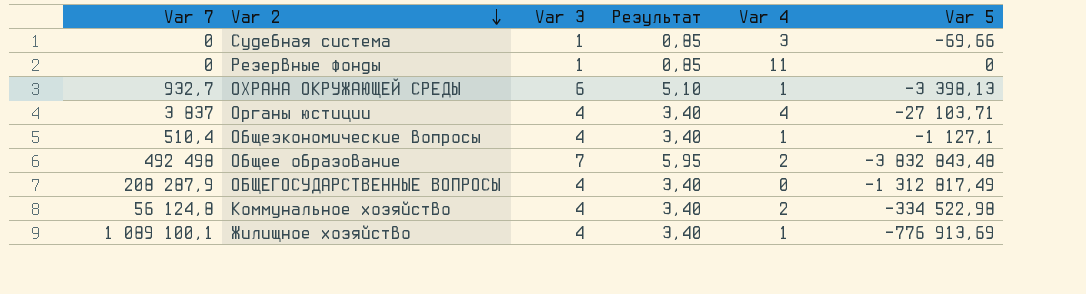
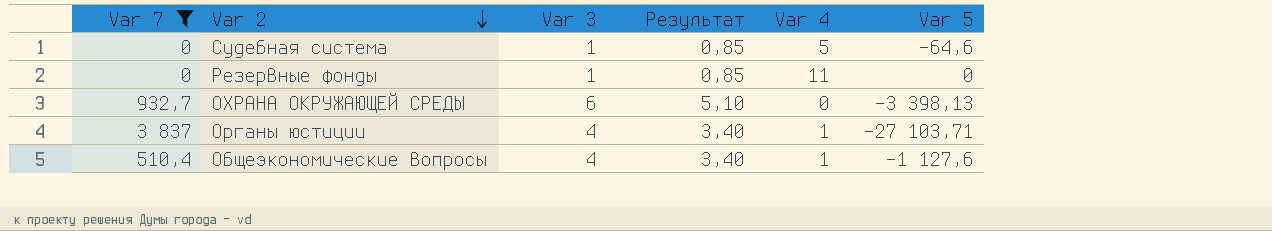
filter: none -> Var 7 <= 3 837
Судебная система | Var 4: 3 -> 5
Судебная система | Var 5: -69,66 -> -64,6
ОХРАНА ОКРУЖАЮЩЕЙ СРЕДЫ | Var 4: 1 -> 0
Органы юстиции | Var 4: 4 -> 1
Общеэкономические вопросы | Var 5: -1 127,1 -> -1 127,6

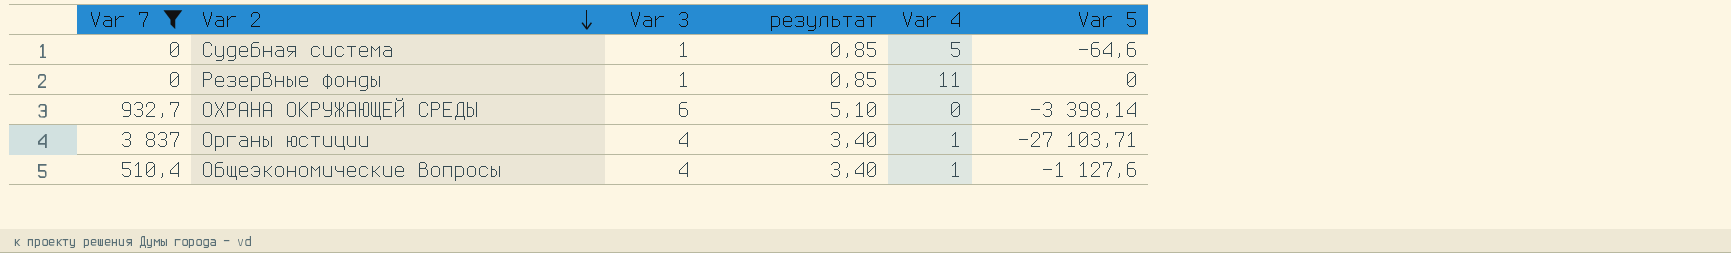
column name: Результат -> результат
ОХРАНА ОКРУЖАЮЩЕЙ СРЕДЫ | Var 5: -3 398,13 -> -3 398,14

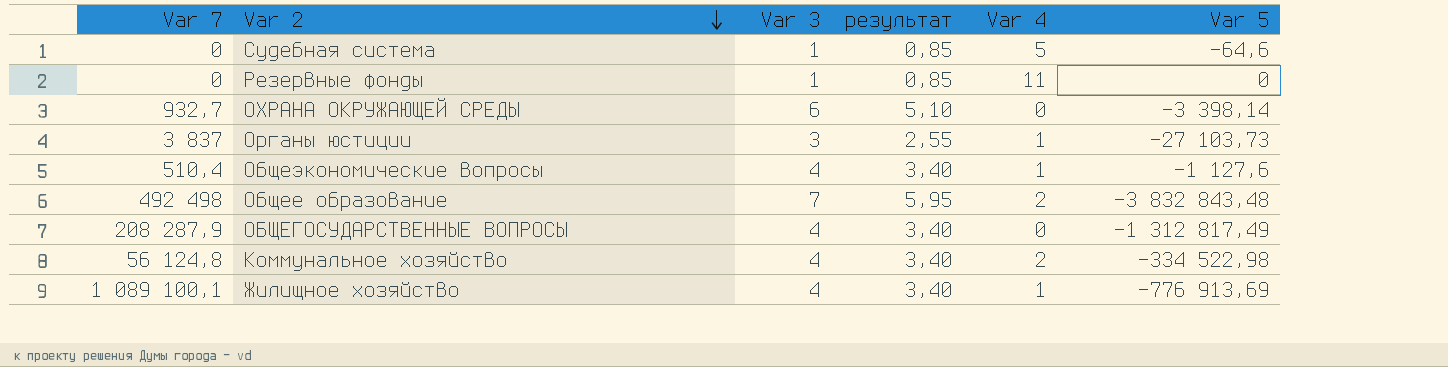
filter: Var 7 <= 3 837 -> none
Органы юстиции | Var 3: 4 -> 3
Органы юстиции | результат: 3,40 -> 2,55
Органы юстиции | Var 5: -27 103,71 -> -27 103,73

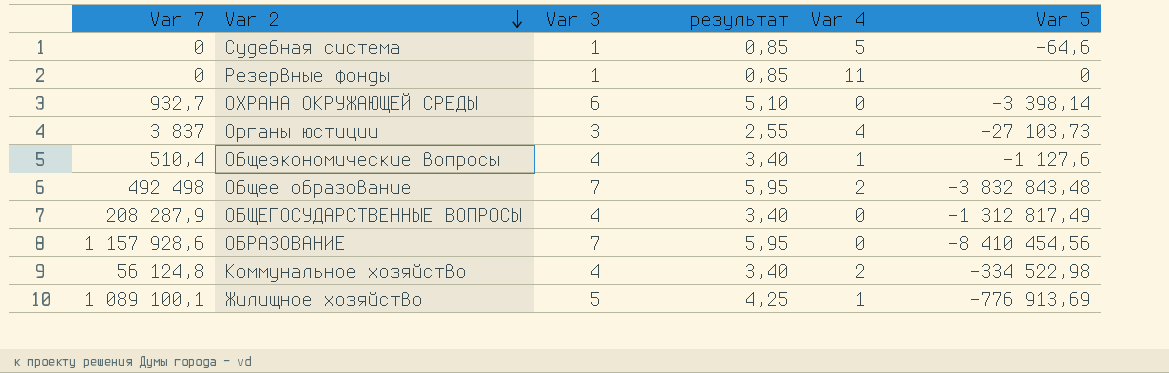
Органы юстиции | Var 4: 1 -> 4
row ОБРАЗОВАНИЕ: none -> 1 157 928,6 | 7 | 5,95 | 0 | -8 410 454,56
Жилищное хозяйство | Var 3: 4 -> 5
Жилищное хозяйство | результат: 3,40 -> 4,25

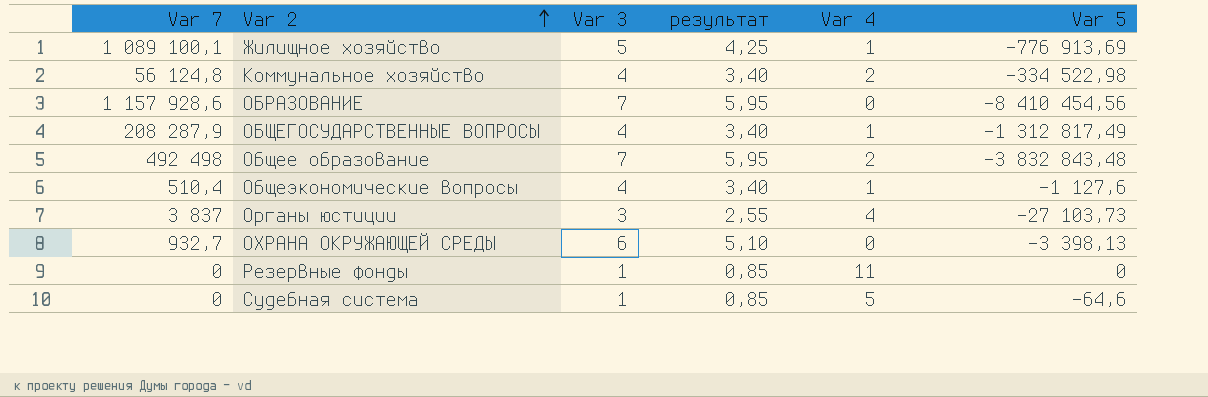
row order: Var 2 descending -> Var 2 ascending
ОБЩЕГОСУДАРСТВЕННЫЕ ВОПРОСЫ | Var 4: 0 -> 1
ОХРАНА ОКРУЖАЮЩЕЙ СРЕДЫ | Var 5: -3 398,14 -> -3 398,13

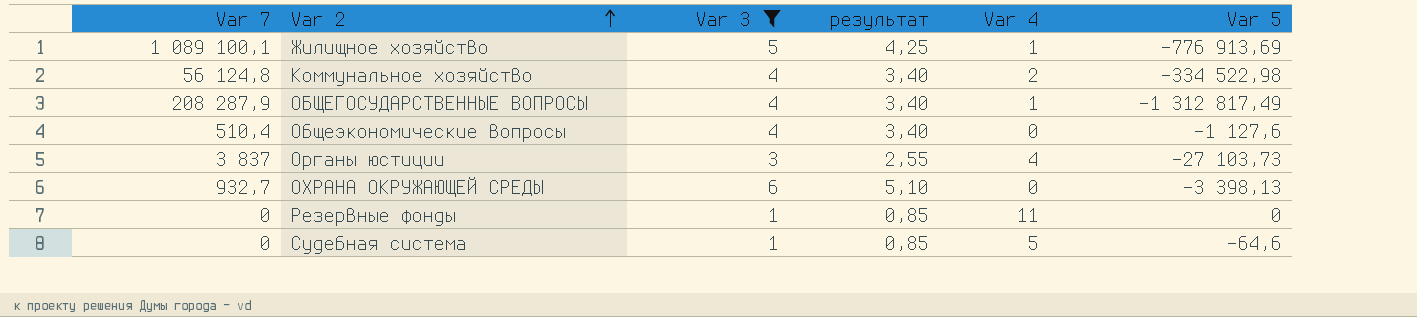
filter: none -> Var 3 != 7
Общеэкономические вопросы | Var 4: 1 -> 0

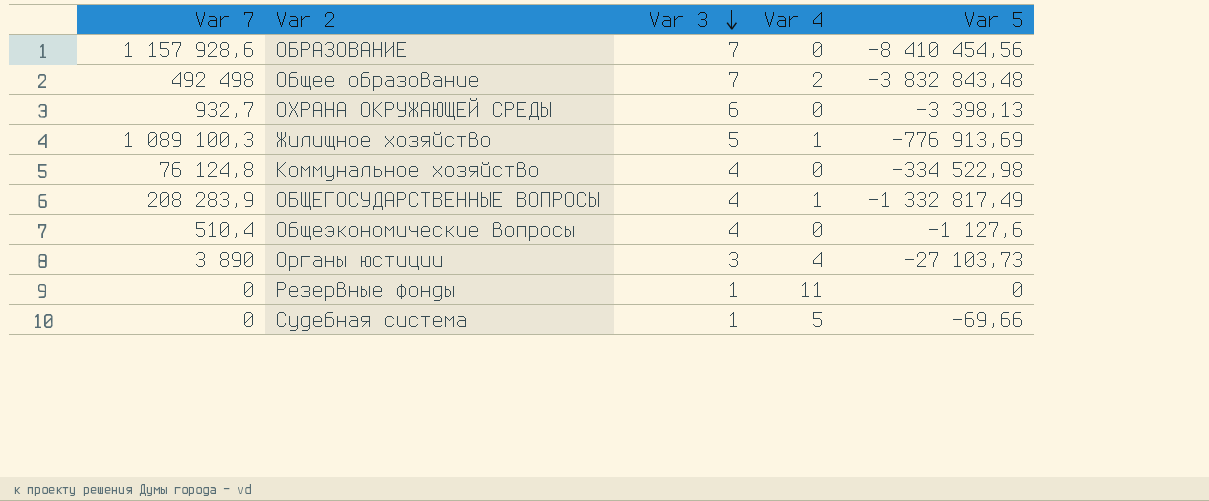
filter: Var 3 != 7 -> none
row order: Var 2 ascending -> Var 3 descending
column результат | formula: [Var 3] * 0,85 -> none
Жилищное хозяйство | Var 7: 1 089 100,1 -> 1 089 100,3
Коммунальное хозяйство | Var 7: 56 124,8 -> 76 124,8
Коммунальное хозяйство | Var 4: 2 -> 0
ОБЩЕГОСУДАРСТВЕННЫЕ ВОПРОСЫ | Var 7: 208 287,9 -> 208 283,9
ОБЩЕГОСУДАРСТВЕННЫЕ ВОПРОСЫ | Var 5: -1 312 817,49 -> -1 332 817,49
Органы юстиции | Var 7: 3 837 -> 3 890
Судебная система | Var 5: -64,6 -> -69,66

